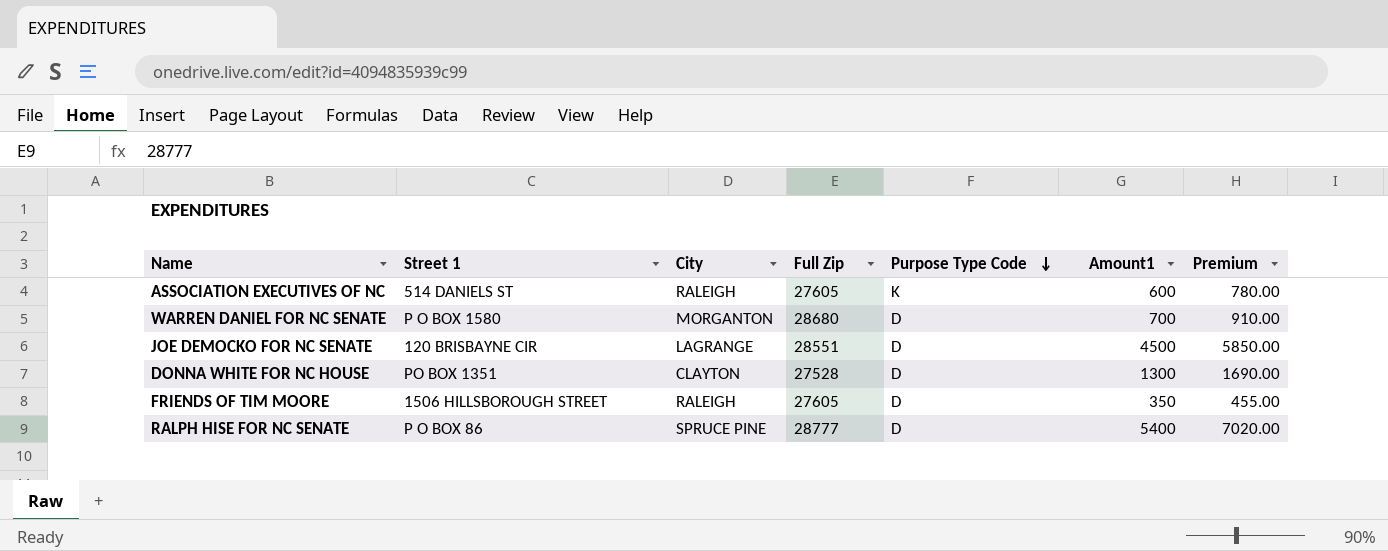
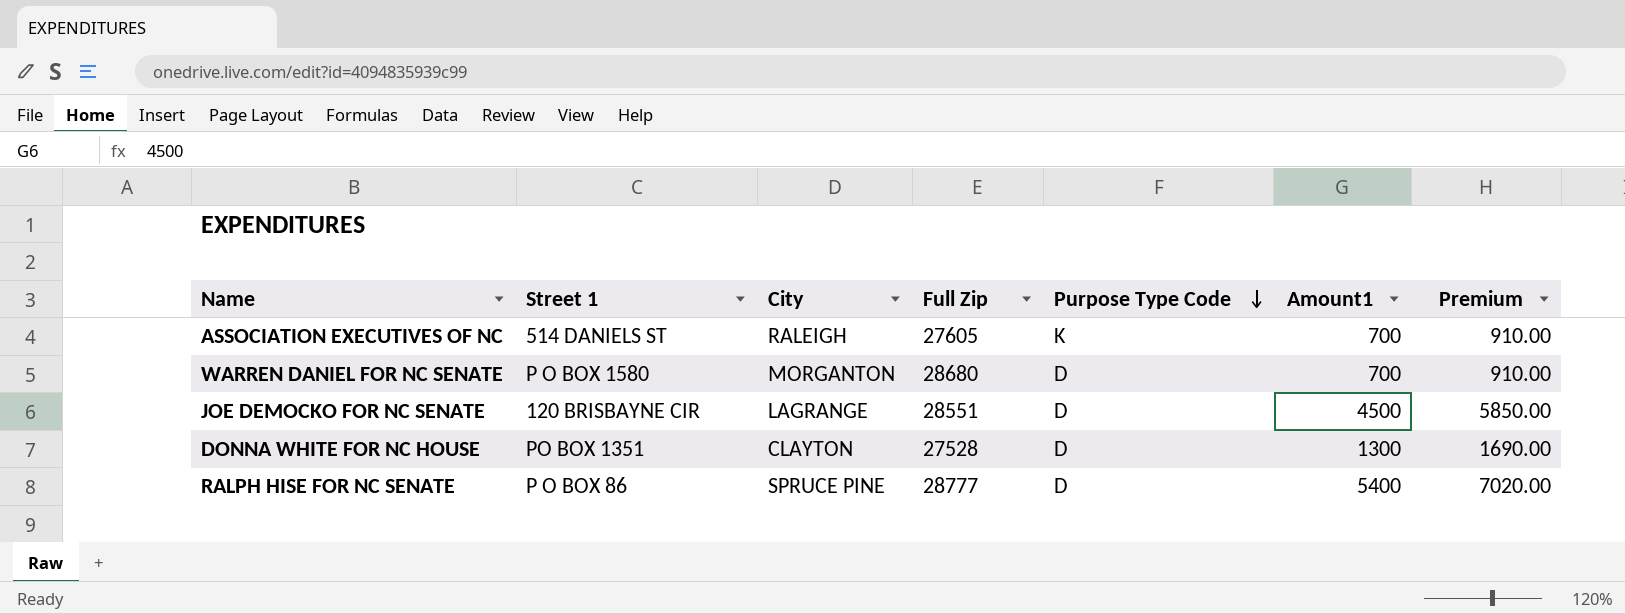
row FRIENDS OF TIM MOORE: 1506 HILLSBOROUGH STREET | RALEIGH | 27605 | D | 350 | 455.00 -> none
ASSOCIATION EXECUTIVES OF NC | Amount1: 600 -> 700
ASSOCIATION EXECUTIVES OF NC | Premium: 780.00 -> 910.00

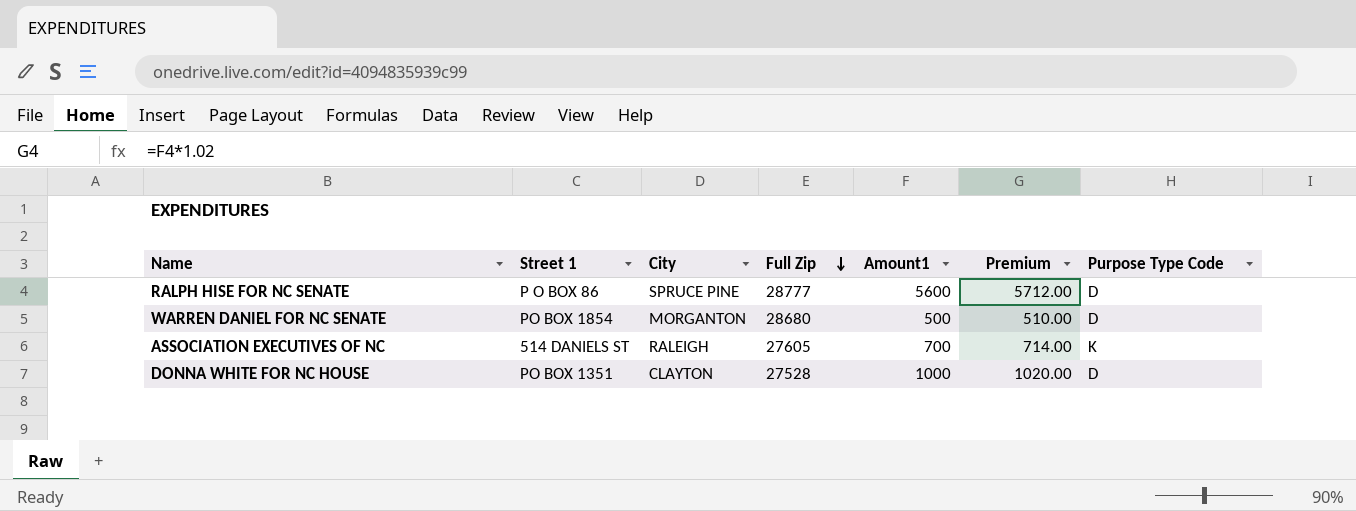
row order: Purpose Type Code descending -> Full Zip descending
column Premium | formula: [Amount1] * 1.3 -> [Amount1] * 1.02
column Purpose Type Code | position: 5 -> 7
row JOE DEMOCKO FOR NC SENATE: 120 BRISBAYNE CIR | LAGRANGE | 28551 | D | 4500 | 5850.00 -> none
RALPH HISE FOR NC SENATE | Amount1: 5400 -> 5600
WARREN DANIEL FOR NC SENATE | Street 1: P O BOX 1580 -> PO BOX 1854
WARREN DANIEL FOR NC SENATE | Amount1: 700 -> 500
DONNA WHITE FOR NC HOUSE | Amount1: 1300 -> 1000

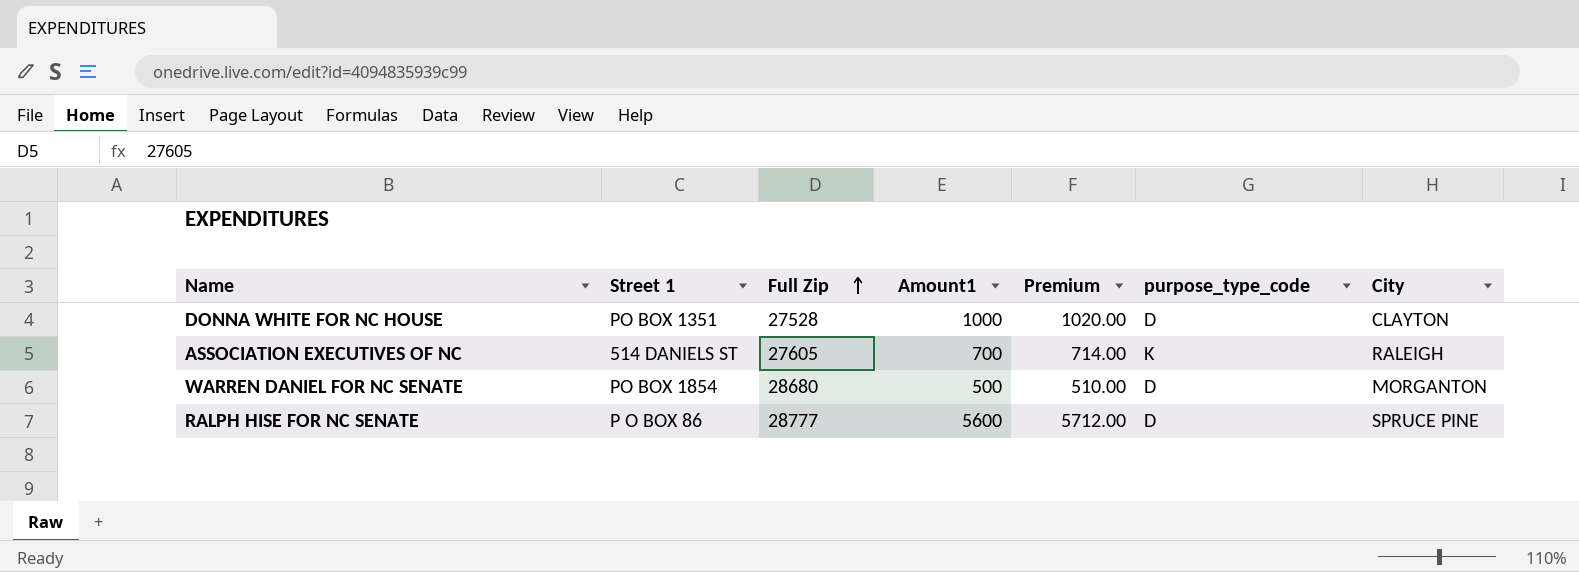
row order: Full Zip descending -> Full Zip ascending
column name: Purpose Type Code -> purpose_type_code
column City | position: 3 -> 7

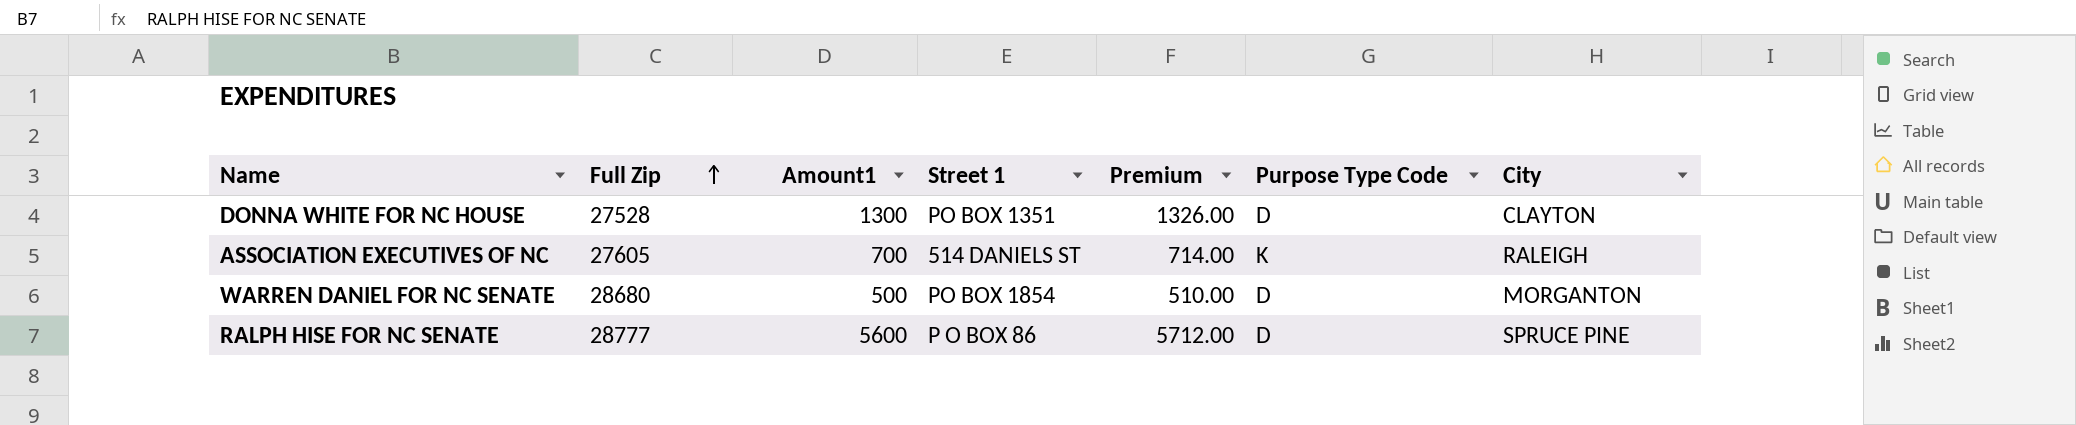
column Street 1 | position: 2 -> 4
column name: purpose_type_code -> Purpose Type Code
DONNA WHITE FOR NC HOUSE | Amount1: 1000 -> 1300
DONNA WHITE FOR NC HOUSE | Premium: 1020.00 -> 1326.00

